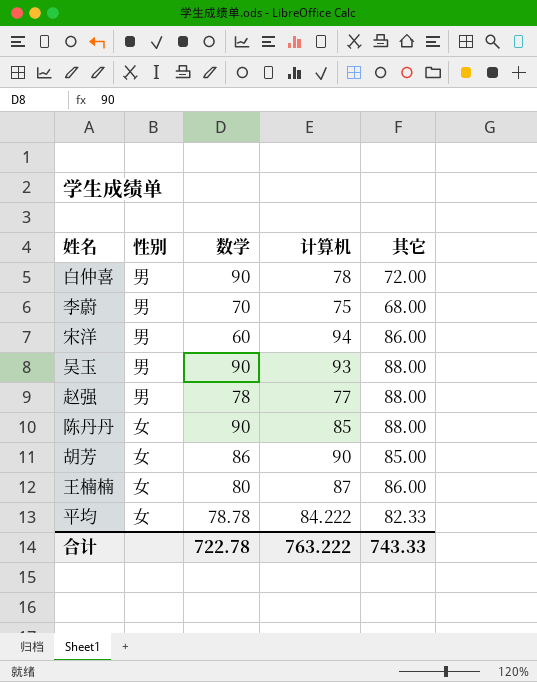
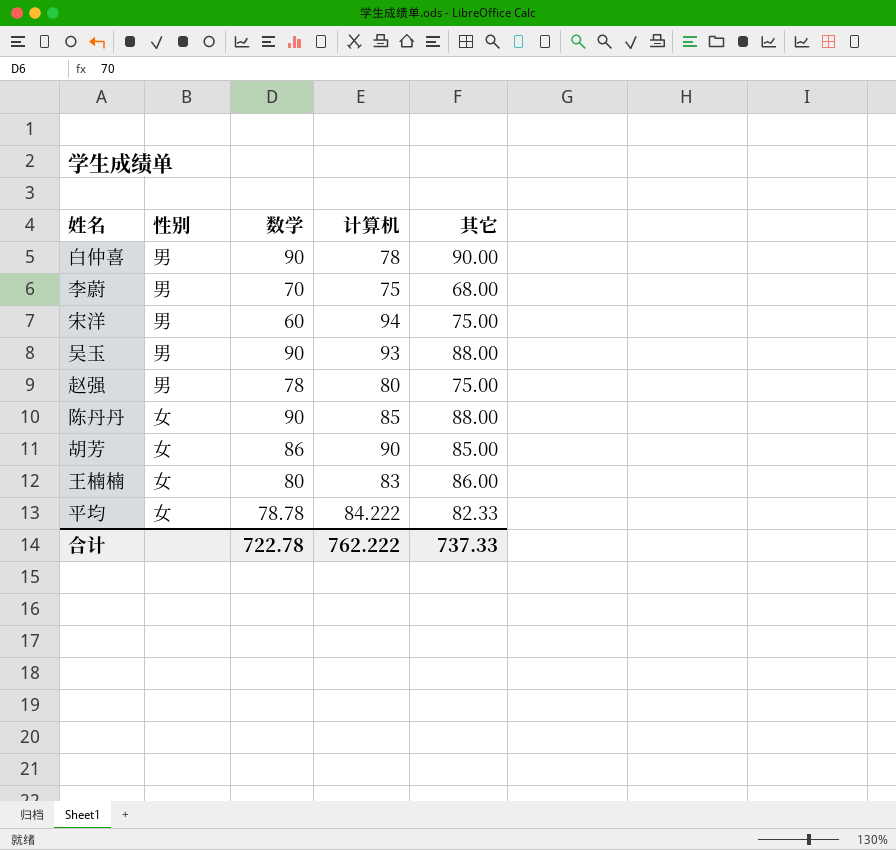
白仲喜 | 其它: 72.00 -> 90.00
宋洋 | 其它: 86.00 -> 75.00
赵强 | 计算机: 77 -> 80
赵强 | 其它: 88.00 -> 75.00
王楠楠 | 计算机: 87 -> 83
合计 | 计算机: 763.222 -> 762.222
合计 | 其它: 743.33 -> 737.33

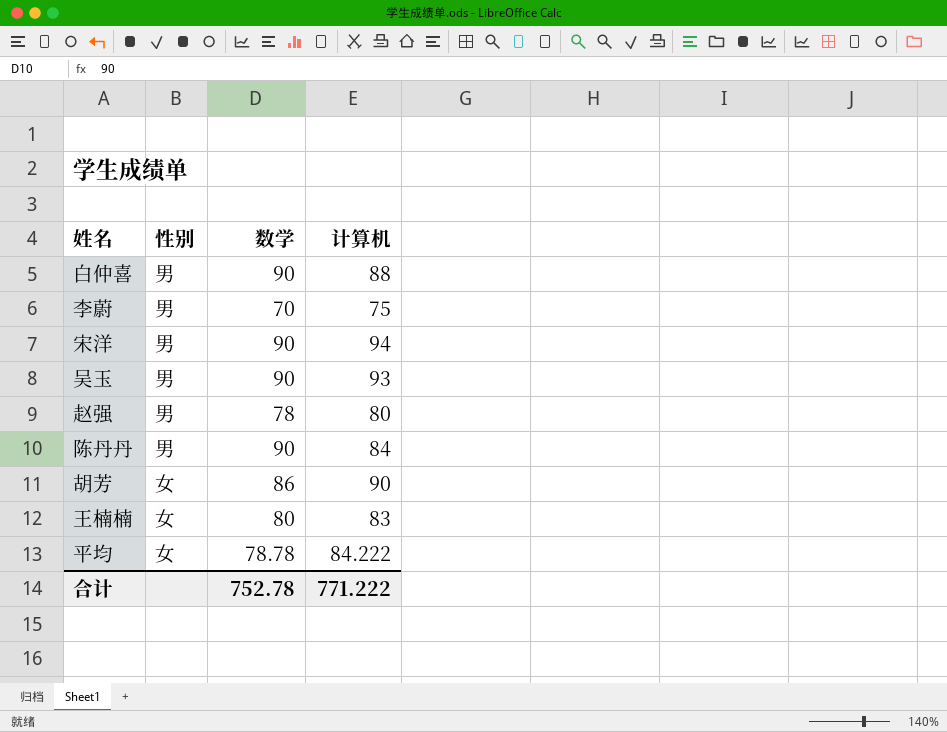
column 其它 | position: 5 -> none
白仲喜 | 计算机: 78 -> 88
宋洋 | 数学: 60 -> 90
陈丹丹 | 性别: 女 -> 男
陈丹丹 | 计算机: 85 -> 84
合计 | 数学: 722.78 -> 752.78
合计 | 计算机: 762.222 -> 771.222

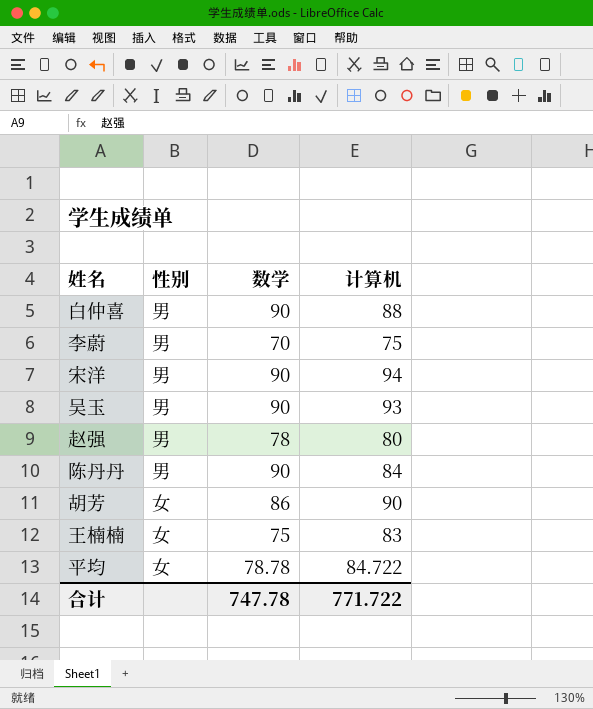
王楠楠 | 数学: 80 -> 75
平均 | 计算机: 84.222 -> 84.722
合计 | 数学: 752.78 -> 747.78
合计 | 计算机: 771.222 -> 771.722

